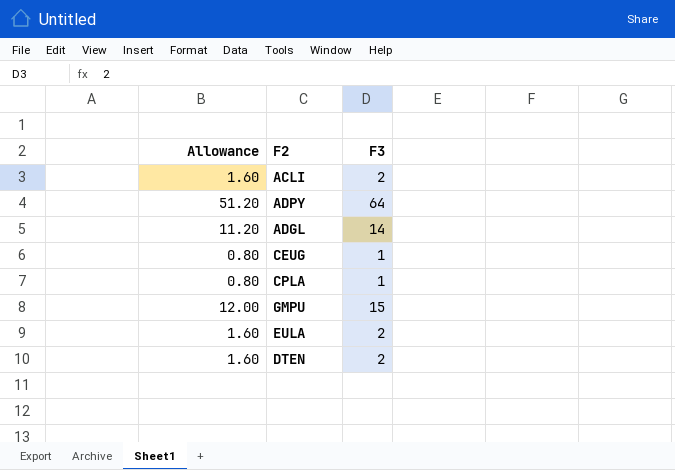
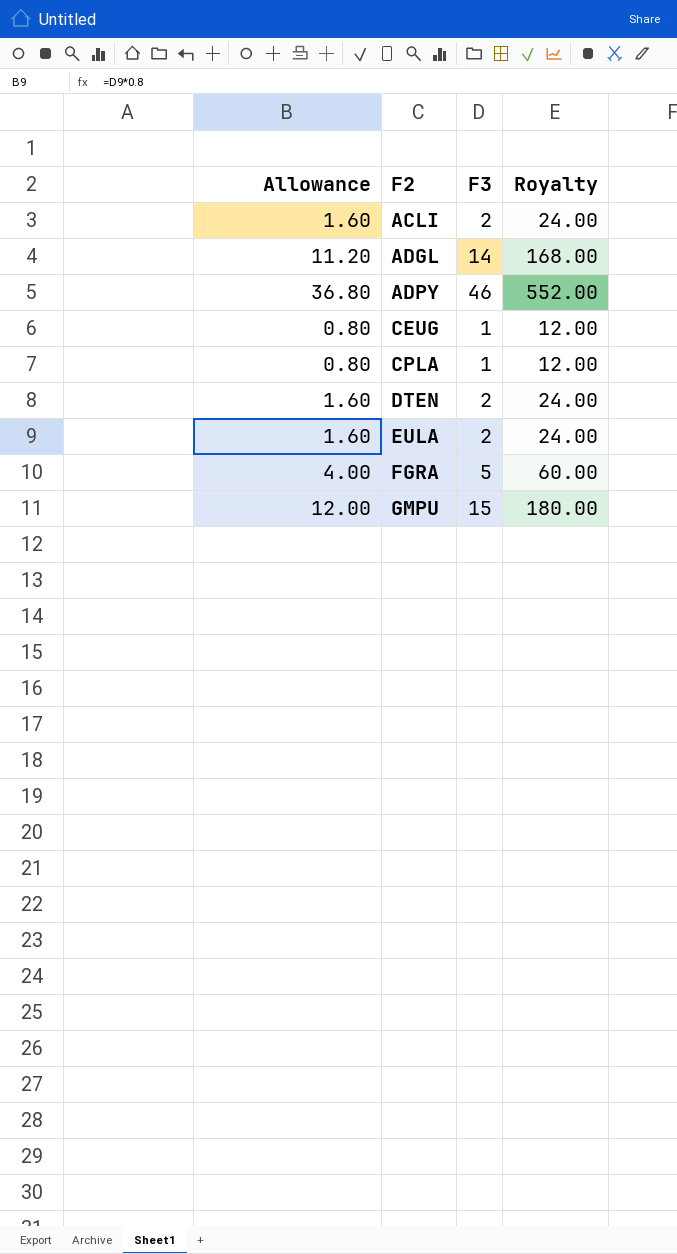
row order: none -> F2 ascending
column Royalty | formula: none -> [F3] * 12
ADPY | Allowance: 51.20 -> 36.80
ADPY | F3: 64 -> 46
row FGRA: none -> 4.00 | 5 | 60.00

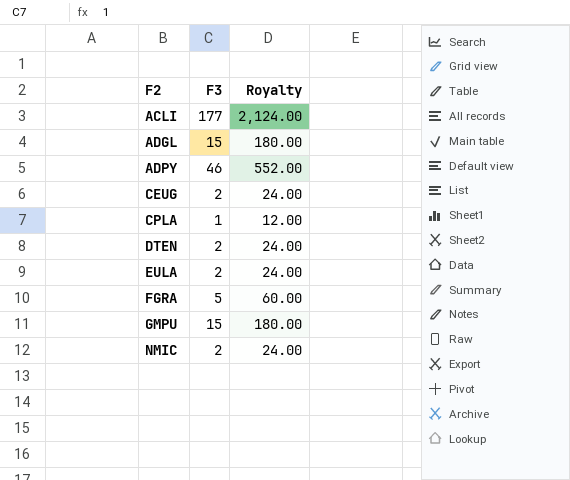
column Allowance | formula: [F3] * 0.8 -> none
ACLI | F3: 2 -> 177
ACLI | Royalty: 24.00 -> 2,124.00
ADGL | F3: 14 -> 15
ADGL | Royalty: 168.00 -> 180.00
CEUG | F3: 1 -> 2
CEUG | Royalty: 12.00 -> 24.00
row NMIC: none -> 2 | 24.00

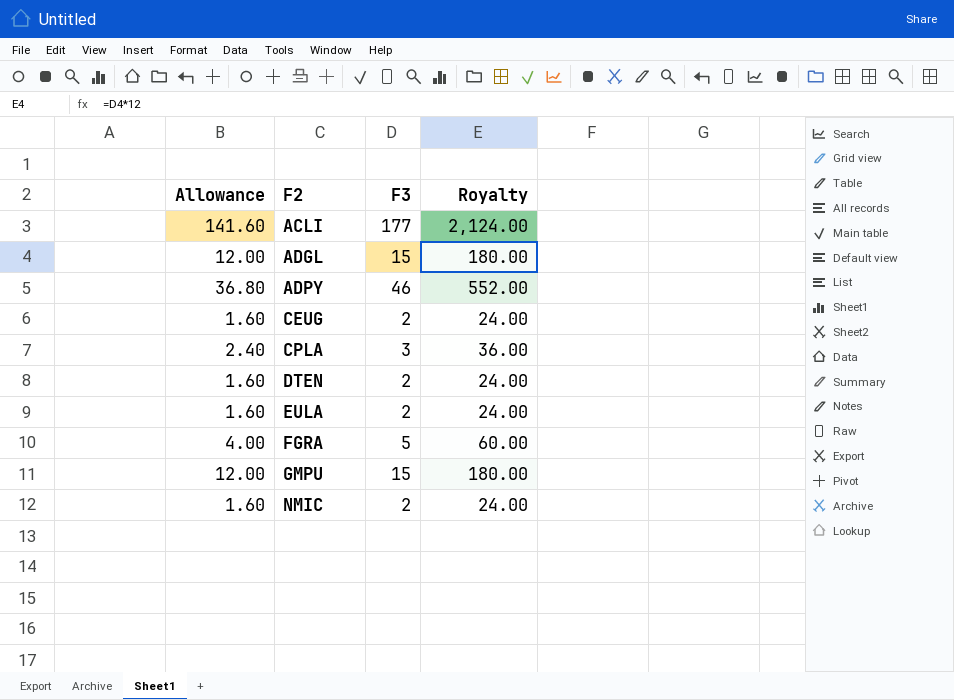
column Allowance | formula: none -> [F3] * 0.8
CPLA | F3: 1 -> 3
CPLA | Royalty: 12.00 -> 36.00

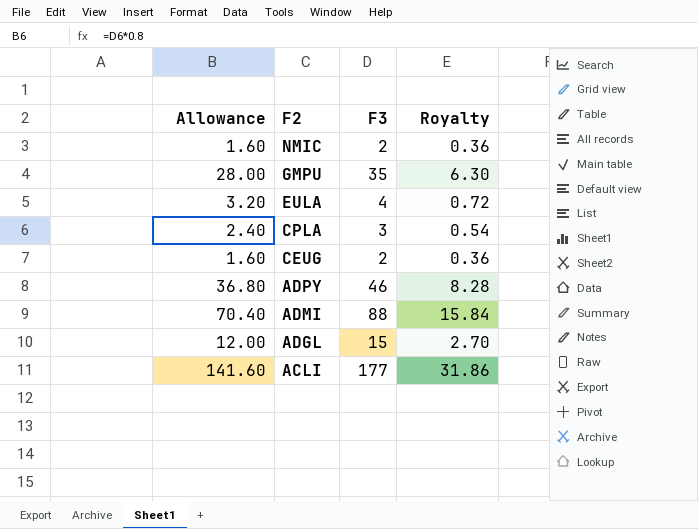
row order: F2 ascending -> F2 descending
column Royalty | formula: [F3] * 12 -> [F3] * 0.18
row DTEN: 1.60 | 2 | 24.00 -> none
row FGRA: 4.00 | 5 | 60.00 -> none
GMPU | Allowance: 12.00 -> 28.00
GMPU | F3: 15 -> 35
EULA | Allowance: 1.60 -> 3.20
EULA | F3: 2 -> 4
row ADMI: none -> 70.40 | 88 | 15.84

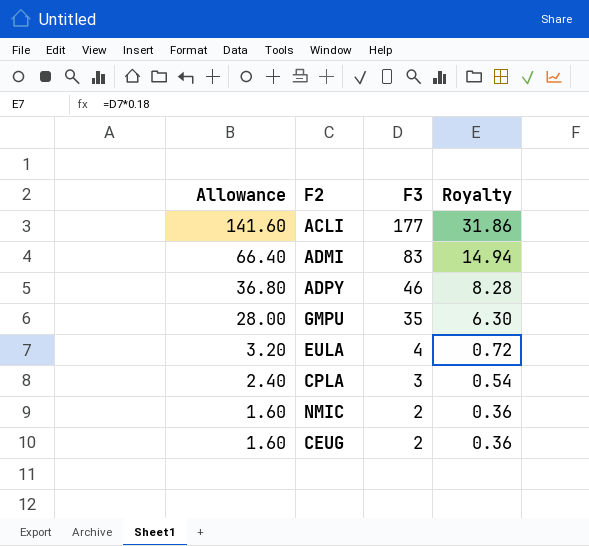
row order: F2 descending -> Allowance descending
row ADGL: 12.00 | 15 | 2.70 -> none
ADMI | Allowance: 70.40 -> 66.40
ADMI | F3: 88 -> 83
ADMI | Royalty: 15.84 -> 14.94

